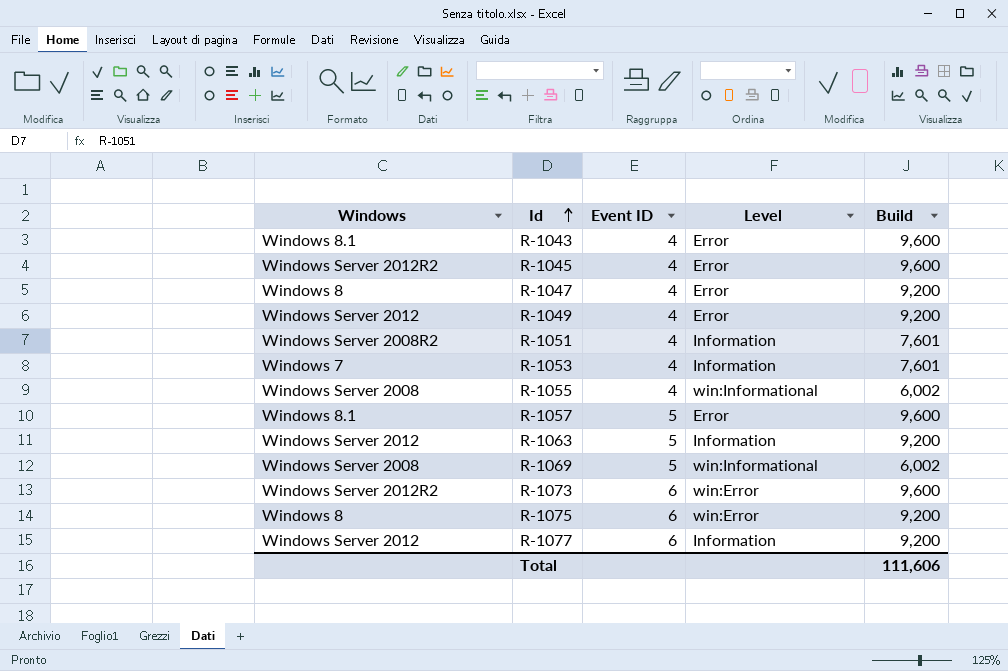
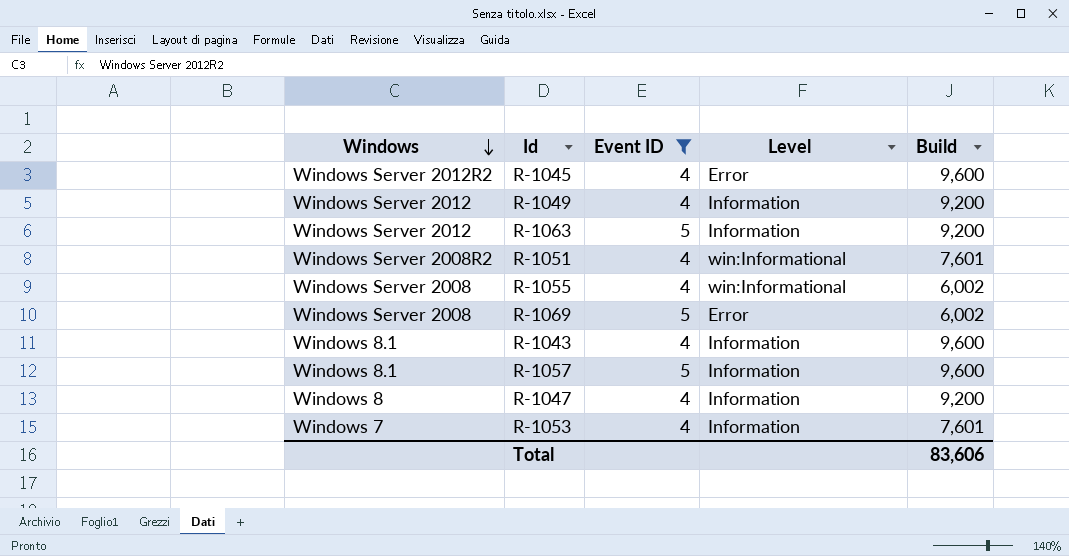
filter: none -> Event ID != 6
row order: Id ascending -> Windows descending
R-1049 | Level: Error -> Information
R-1051 | Level: Information -> win:Informational
R-1069 | Level: win:Informational -> Error
R-1043 | Level: Error -> Information
R-1057 | Level: Error -> Information
R-1047 | Level: Error -> Information
Total | Build: 111,606 -> 83,606

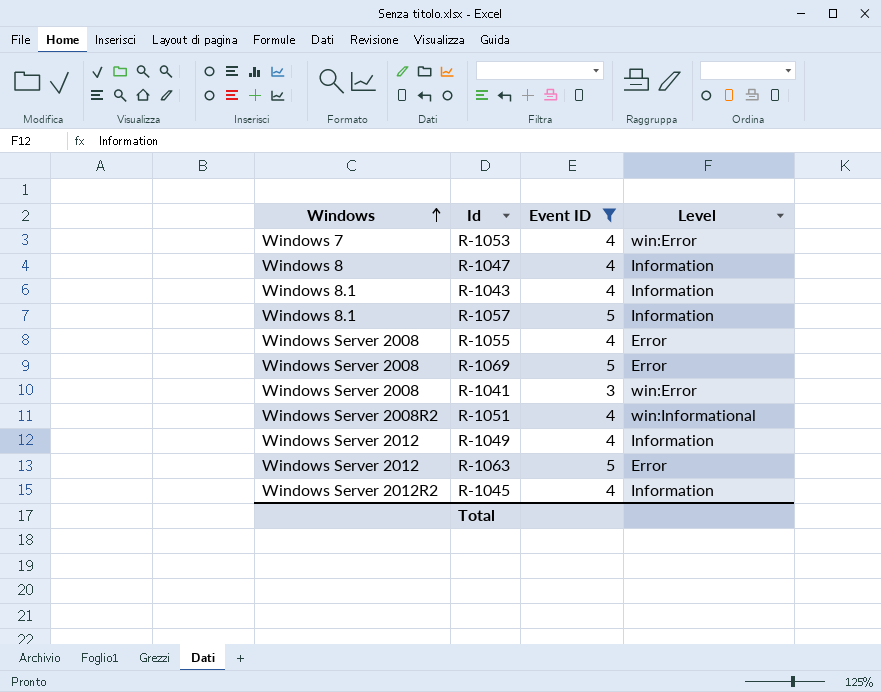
row order: Windows descending -> Windows ascending
column Build | position: 5 -> none
R-1053 | Level: Information -> win:Error
R-1055 | Level: win:Informational -> Error
row R-1041: none -> Windows Server 2008 | 3 | win:Error
R-1063 | Level: Information -> Error
R-1045 | Level: Error -> Information

